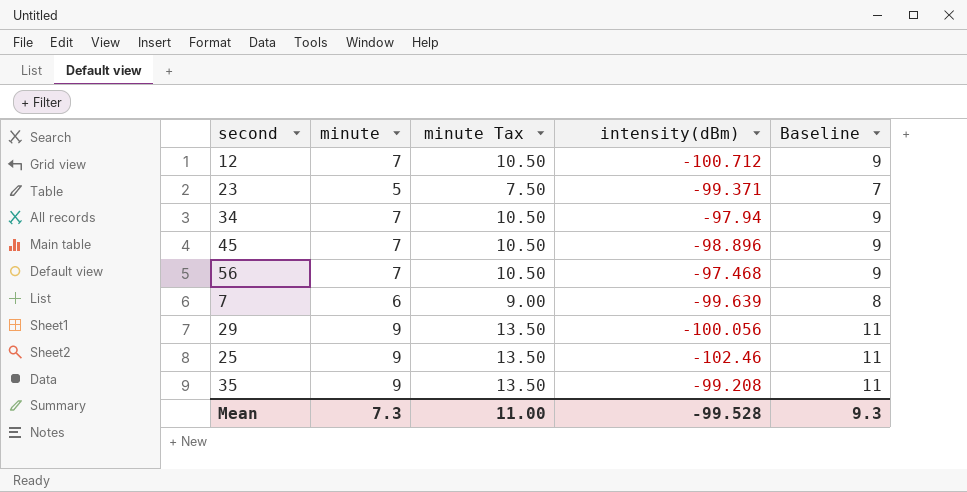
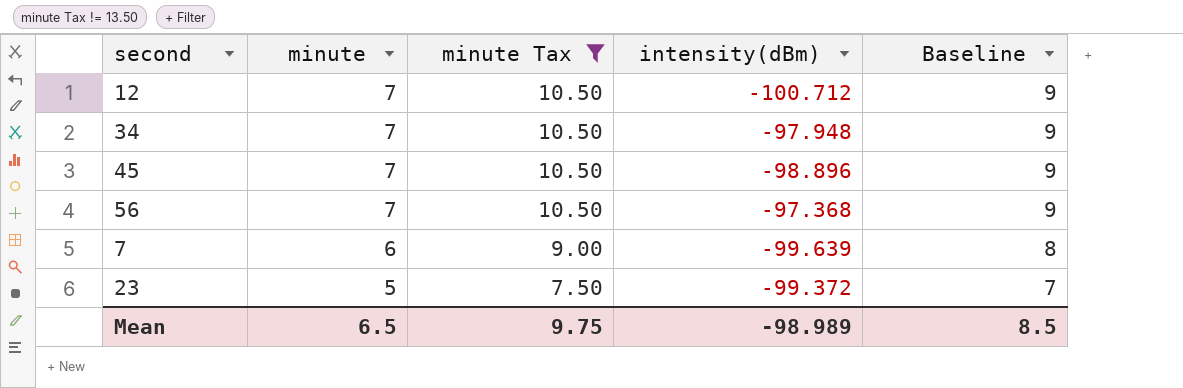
filter: none -> minute Tax != 13.50
row order: none -> minute descending
34 | intensity(dBm): -97.94 -> -97.948
56 | intensity(dBm): -97.468 -> -97.368
23 | intensity(dBm): -99.371 -> -99.372
Mean | minute: 7.3 -> 6.5
Mean | minute Tax: 11.00 -> 9.75
Mean | intensity(dBm): -99.528 -> -98.989
Mean | Baseline: 9.3 -> 8.5

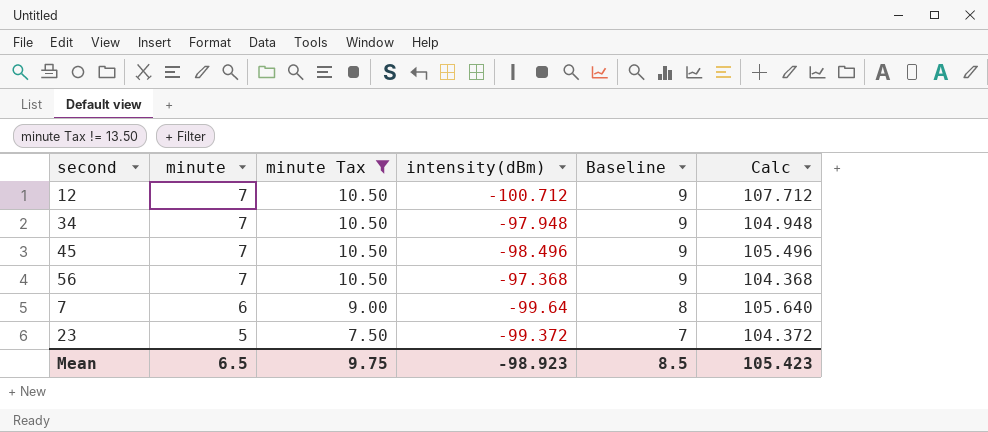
column Calc | formula: none -> [minute] - [intensity(dBm)]
45 | intensity(dBm): -98.896 -> -98.496
7 | intensity(dBm): -99.639 -> -99.64
Mean | intensity(dBm): -98.989 -> -98.923

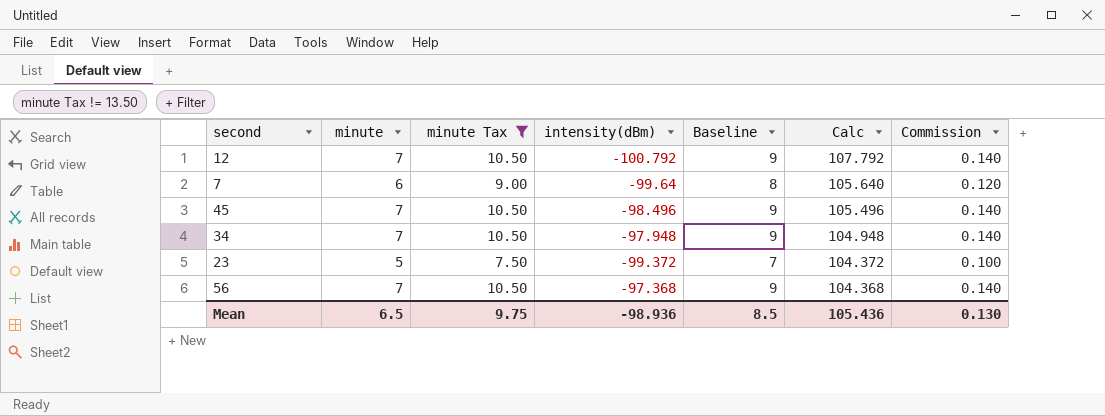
row order: minute descending -> Calc descending
column Commission | formula: none -> [minute] * 0.02
12 | intensity(dBm): -100.712 -> -100.792
12 | Calc: 107.712 -> 107.792
Mean | intensity(dBm): -98.923 -> -98.936
Mean | Calc: 105.423 -> 105.436

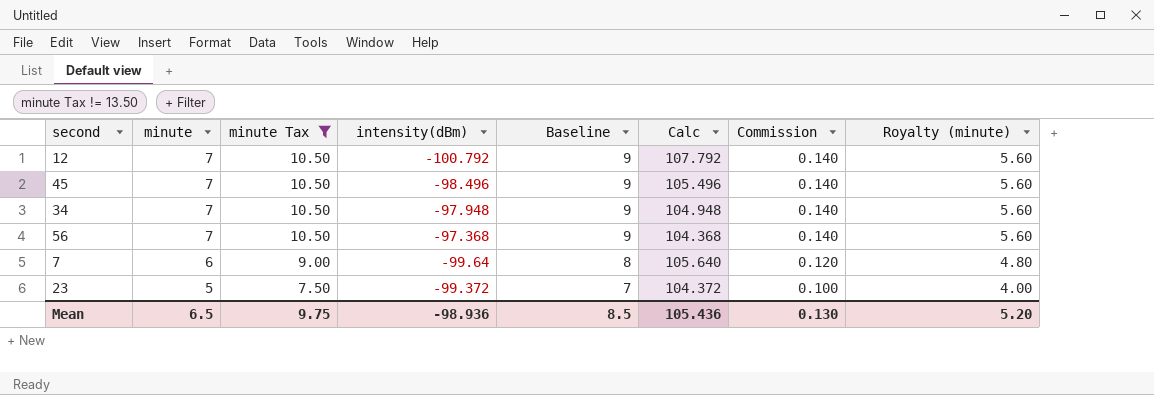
row order: Calc descending -> minute descending
column Royalty (minute) | formula: none -> [minute] * 0.8

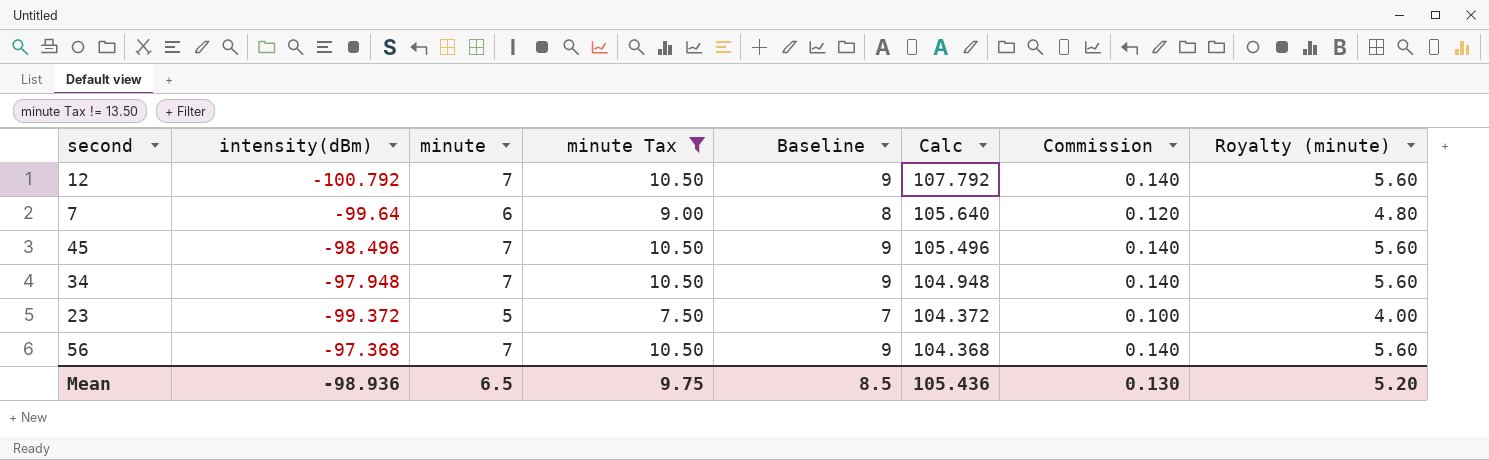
row order: minute descending -> Calc descending
column intensity(dBm) | position: 4 -> 2

